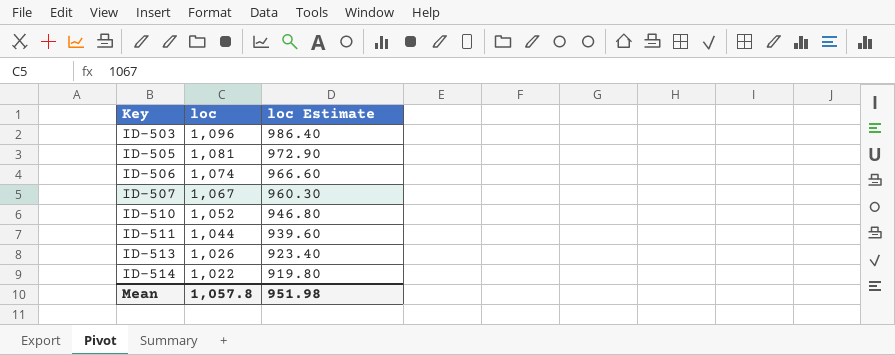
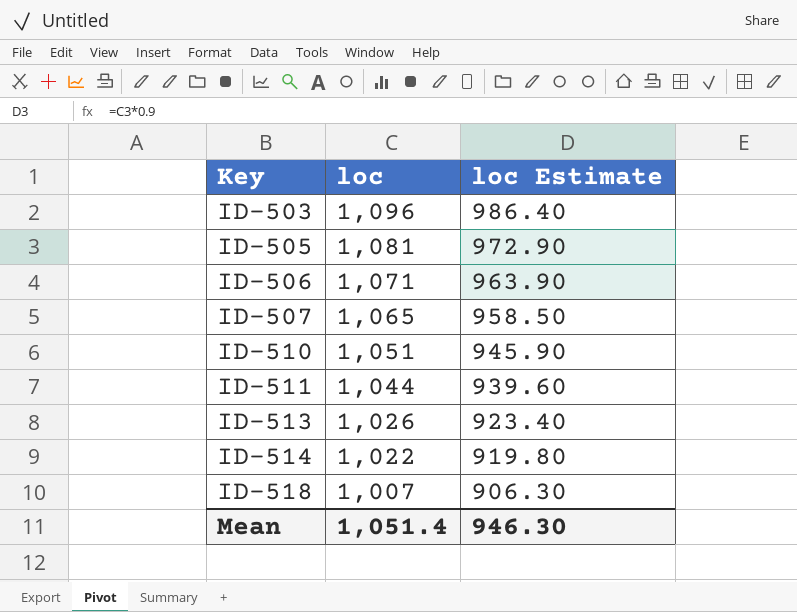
ID-506 | loc: 1,074 -> 1,071
ID-506 | loc Estimate: 966.60 -> 963.90
ID-507 | loc: 1,067 -> 1,065
ID-507 | loc Estimate: 960.30 -> 958.50
ID-510 | loc: 1,052 -> 1,051
ID-510 | loc Estimate: 946.80 -> 945.90
row ID-518: none -> 1,007 | 906.30
Mean | loc: 1,057.8 -> 1,051.4
Mean | loc Estimate: 951.98 -> 946.30

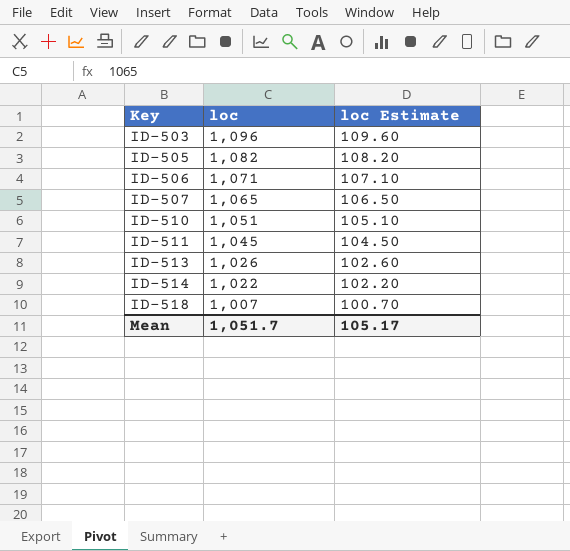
column loc Estimate | formula: [loc] * 0.9 -> [loc] * 0.1
ID-505 | loc: 1,081 -> 1,082
ID-511 | loc: 1,044 -> 1,045
Mean | loc: 1,051.4 -> 1,051.7
Mean | loc Estimate: 946.30 -> 105.17

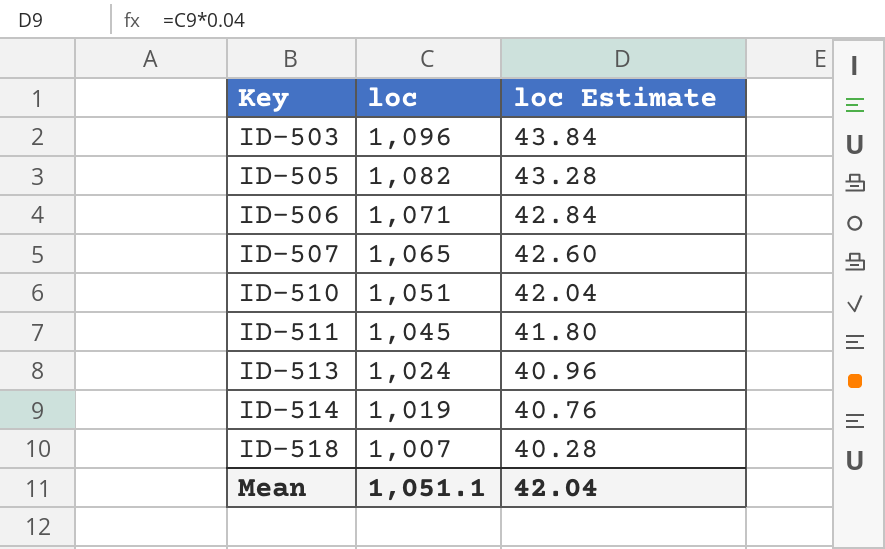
column loc Estimate | formula: [loc] * 0.1 -> [loc] * 0.04
ID-513 | loc: 1,026 -> 1,024
ID-514 | loc: 1,022 -> 1,019
Mean | loc: 1,051.7 -> 1,051.1
Mean | loc Estimate: 105.17 -> 42.04

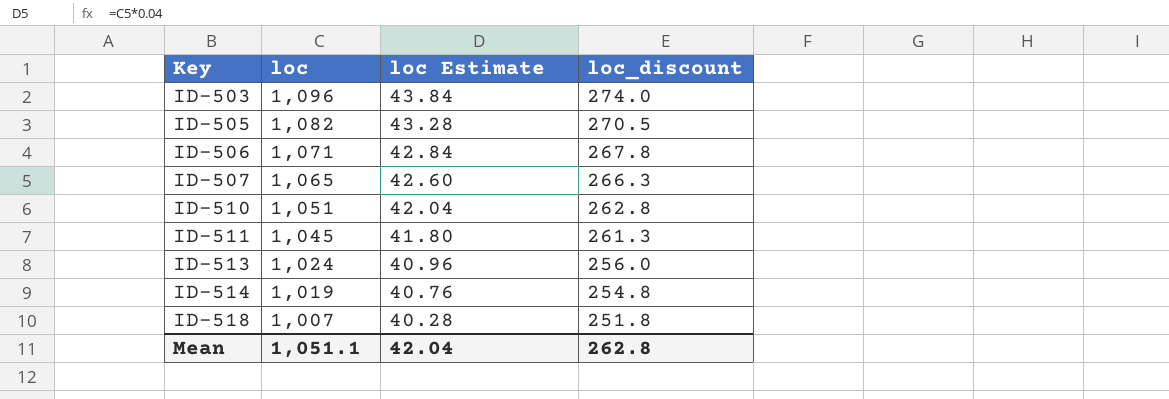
column loc_discount | formula: none -> [loc] * 0.25

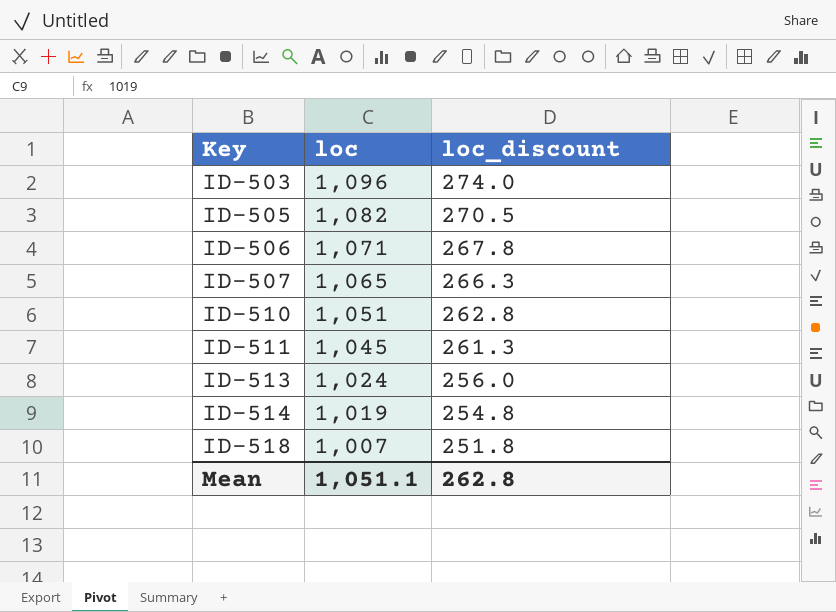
column loc Estimate | formula: [loc] * 0.04 -> none

